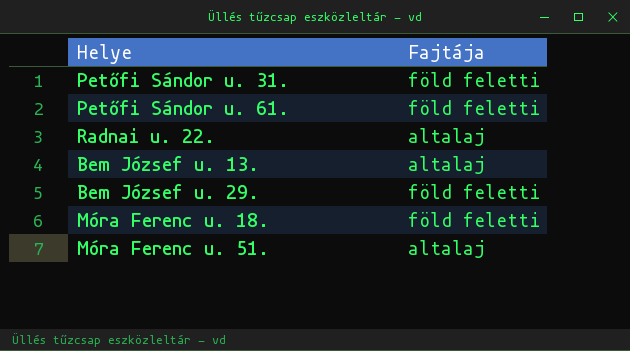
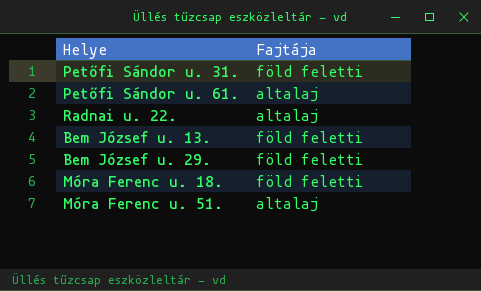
Petőfi Sándor u. 61. | Fajtája: föld feletti -> altalaj
Bem József u. 13. | Fajtája: altalaj -> föld feletti

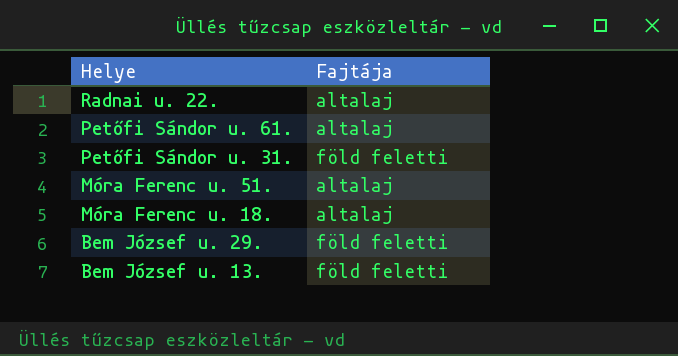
row order: none -> Helye descending
Móra Ferenc u. 18. | Fajtája: föld feletti -> altalaj

